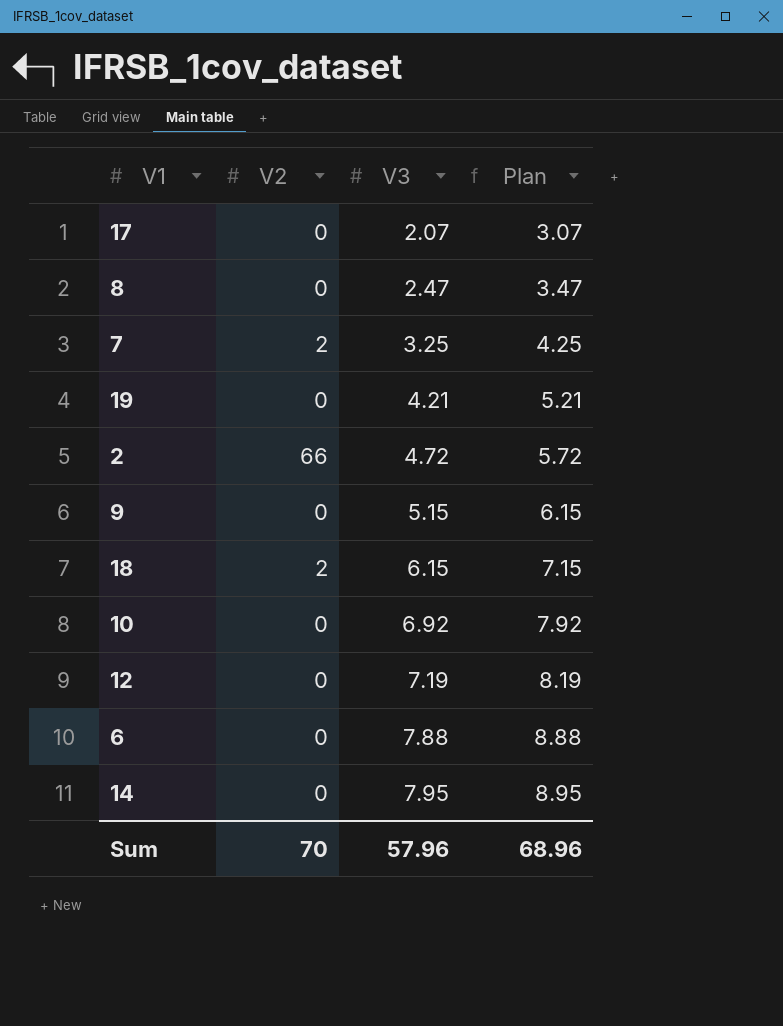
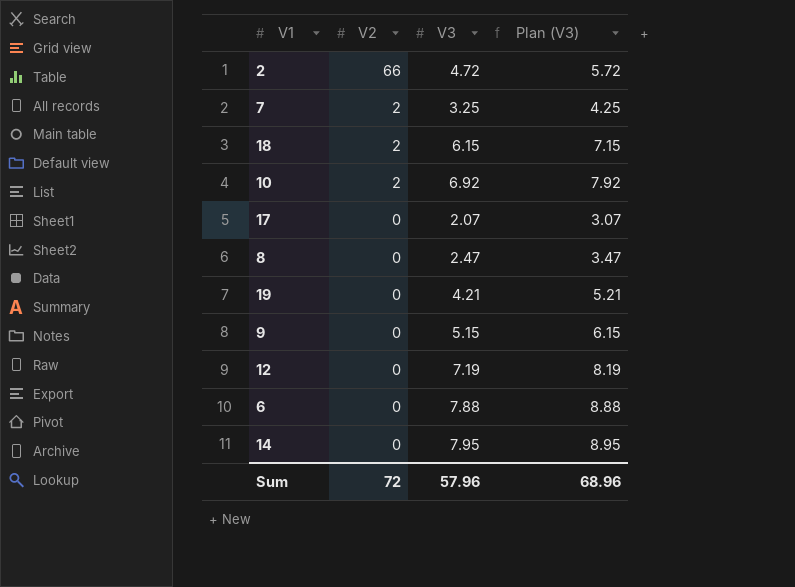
row order: V3 ascending -> V2 descending
column name: Plan -> Plan (V3)
10 | V2: 0 -> 2
Sum | V2: 70 -> 72

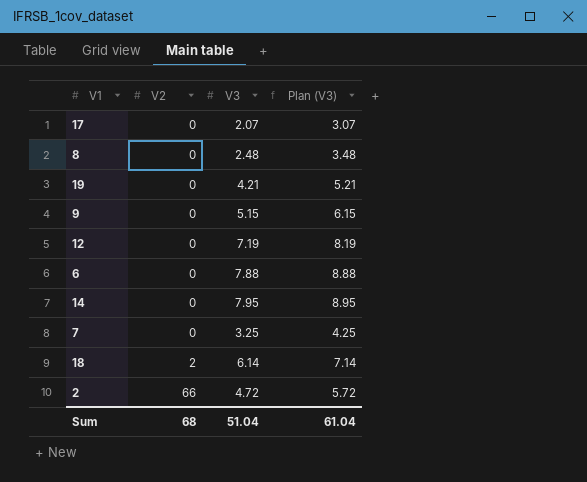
row order: V2 descending -> V2 ascending
row 10: 2 | 6.92 | 7.92 -> none
8 | V3: 2.47 -> 2.48
8 | Plan (V3): 3.47 -> 3.48
7 | V2: 2 -> 0
18 | V3: 6.15 -> 6.14
18 | Plan (V3): 7.15 -> 7.14
Sum | V2: 72 -> 68
Sum | V3: 57.96 -> 51.04
Sum | Plan (V3): 68.96 -> 61.04

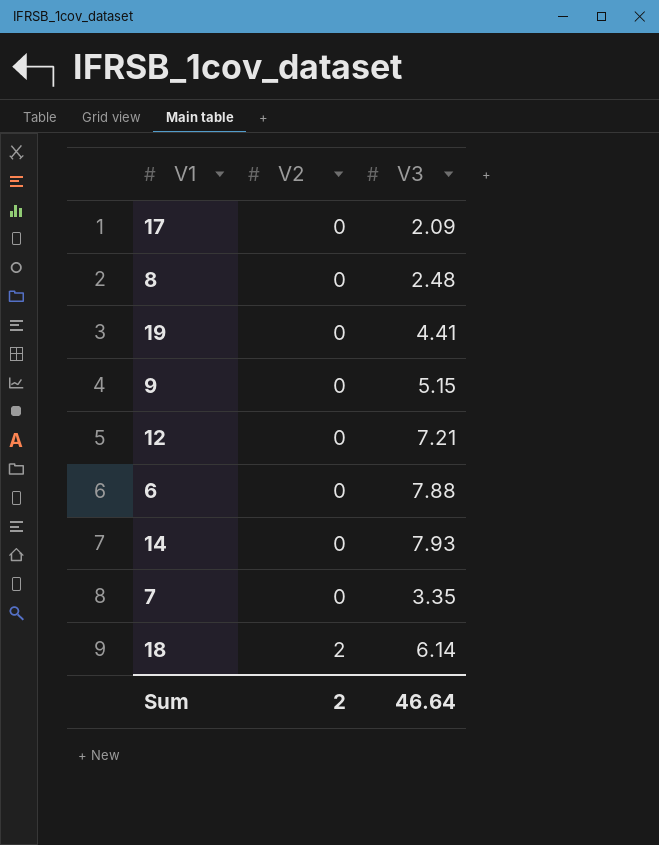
column Plan (V3) | formula: [V3] + 1 -> none
row 2: 66 | 4.72 | 5.72 -> none
17 | V3: 2.07 -> 2.09
19 | V3: 4.21 -> 4.41
12 | V3: 7.19 -> 7.21
14 | V3: 7.95 -> 7.93
7 | V3: 3.25 -> 3.35
Sum | V2: 68 -> 2
Sum | V3: 51.04 -> 46.64

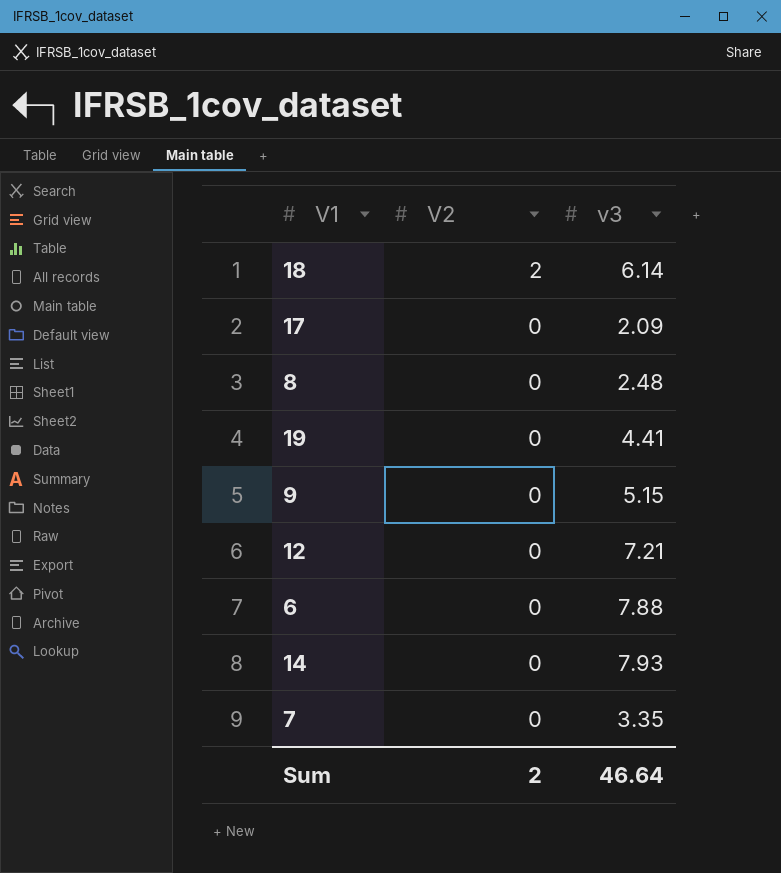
row order: V2 ascending -> V2 descending
column name: V3 -> v3

